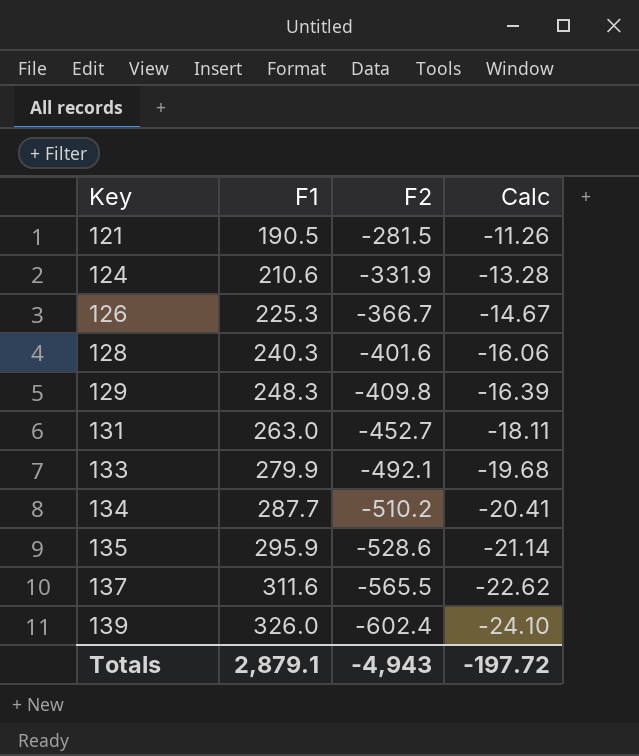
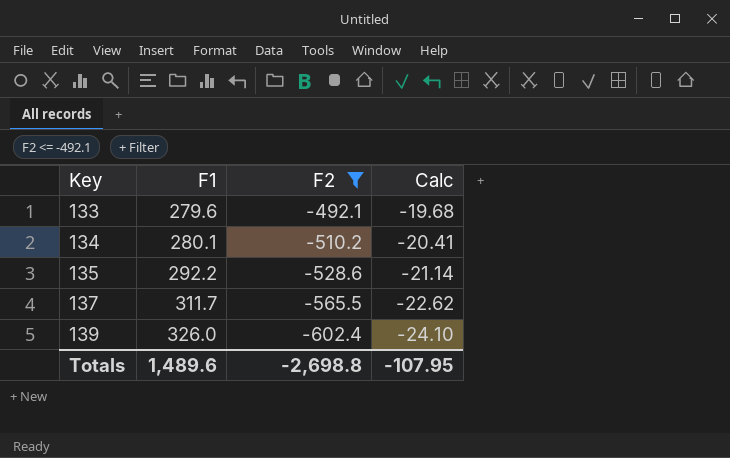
filter: none -> F2 <= -492.1
133 | F1: 279.9 -> 279.6
134 | F1: 287.7 -> 280.1
135 | F1: 295.9 -> 292.2
137 | F1: 311.6 -> 311.7
Totals | F1: 2,879.1 -> 1,489.6
Totals | F2: -4,943 -> -2,698.8
Totals | Calc: -197.72 -> -107.95

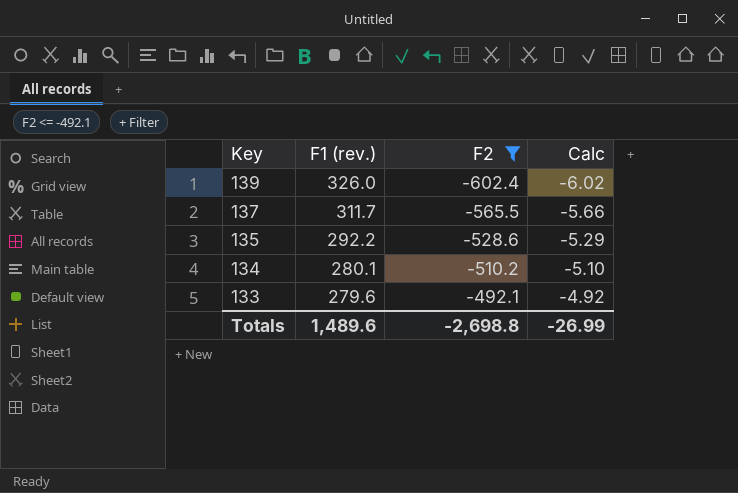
row order: Key ascending -> Key descending
column name: F1 -> F1 (rev.)
column Calc | formula: [F2] * 0.04 -> [F2] * 0.01
Totals | Calc: -107.95 -> -26.99

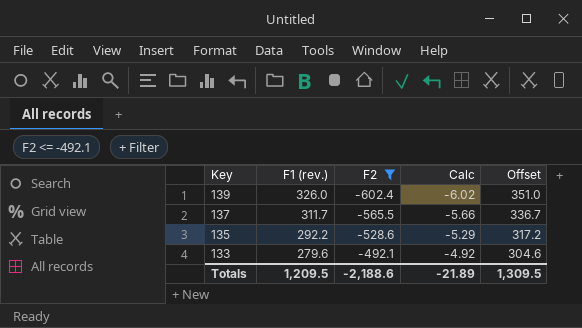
column Offset | formula: none -> [F1 (rev.)] + 25
row 134: 280.1 | -510.2 | -5.10 -> none
Totals | F1 (rev.): 1,489.6 -> 1,209.5
Totals | F2: -2,698.8 -> -2,188.6
Totals | Calc: -26.99 -> -21.89

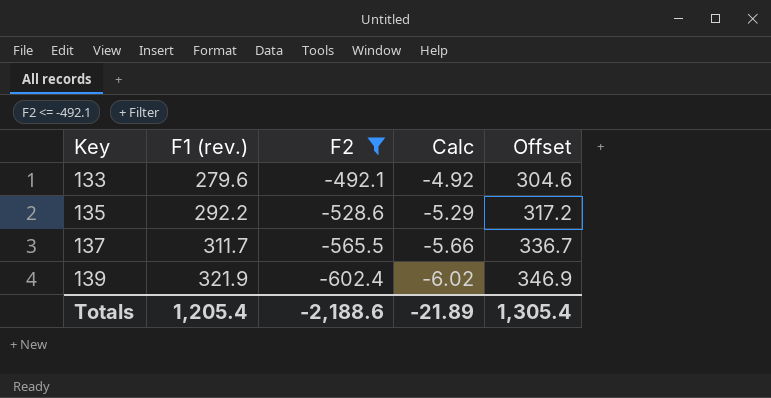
row order: Key descending -> Key ascending
139 | F1 (rev.): 326.0 -> 321.9
139 | Offset: 351.0 -> 346.9
Totals | F1 (rev.): 1,209.5 -> 1,205.4
Totals | Offset: 1,309.5 -> 1,305.4

